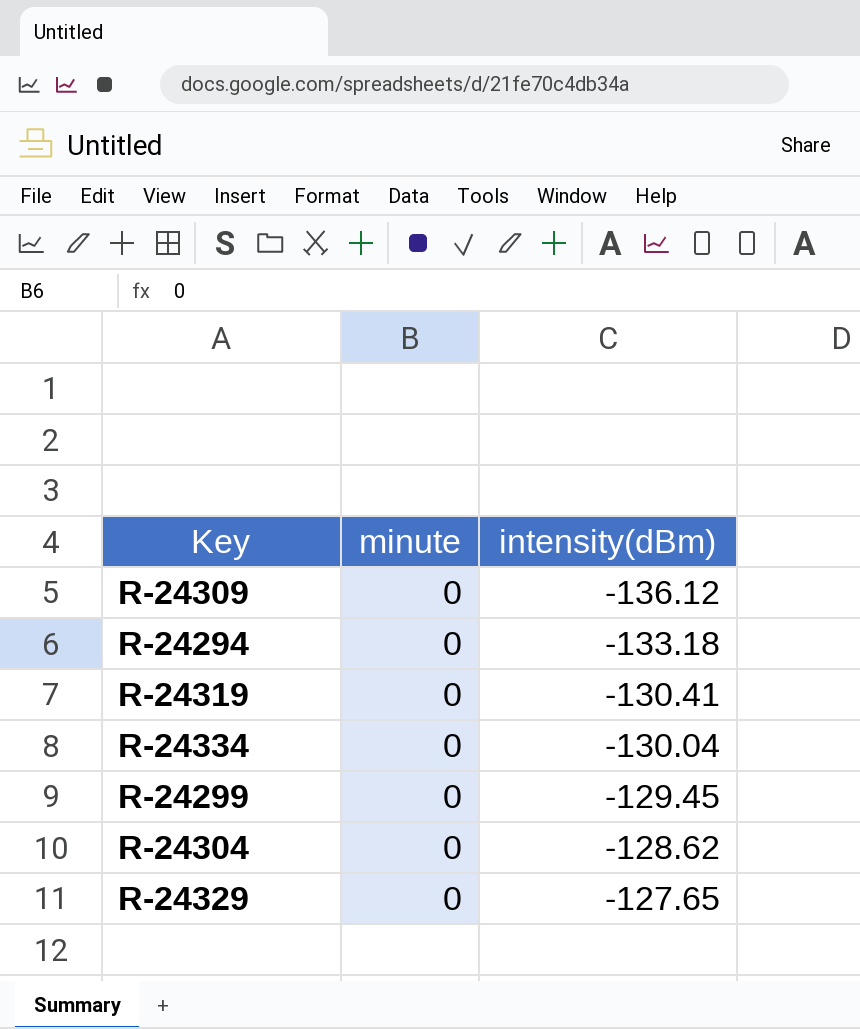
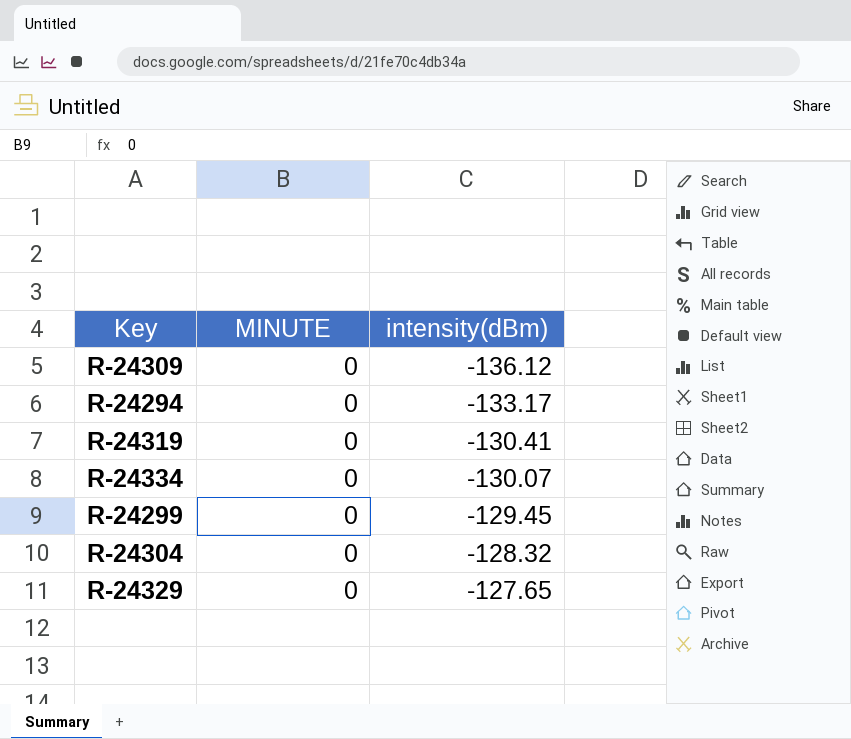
column name: minute -> MINUTE
R-24294 | intensity(dBm): -133.18 -> -133.17
R-24334 | intensity(dBm): -130.04 -> -130.07
R-24304 | intensity(dBm): -128.62 -> -128.32

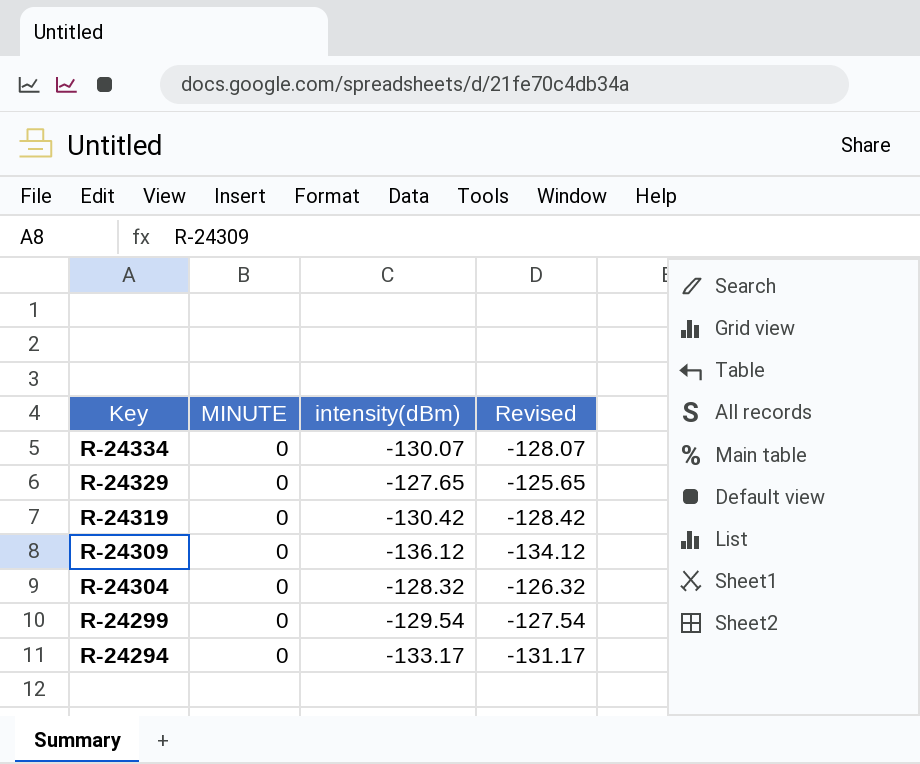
row order: intensity(dBm) ascending -> Key descending
column Revised | formula: none -> [intensity(dBm)] + 2
R-24319 | intensity(dBm): -130.41 -> -130.42
R-24299 | intensity(dBm): -129.45 -> -129.54

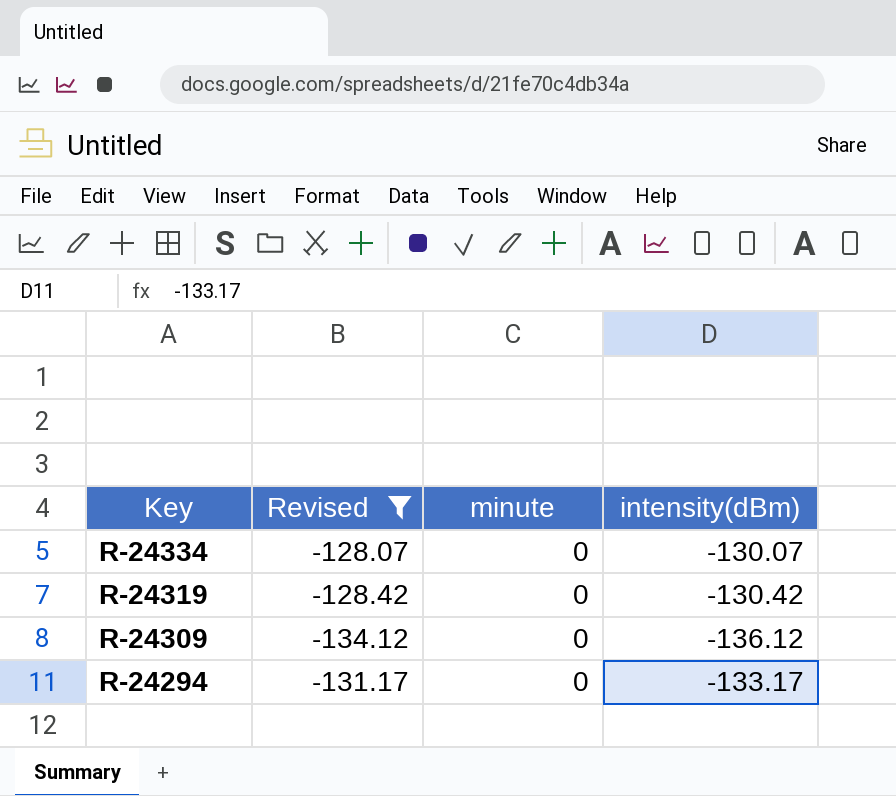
filter: none -> Revised <= -128.07
column Revised | position: 4 -> 2
column name: MINUTE -> minute

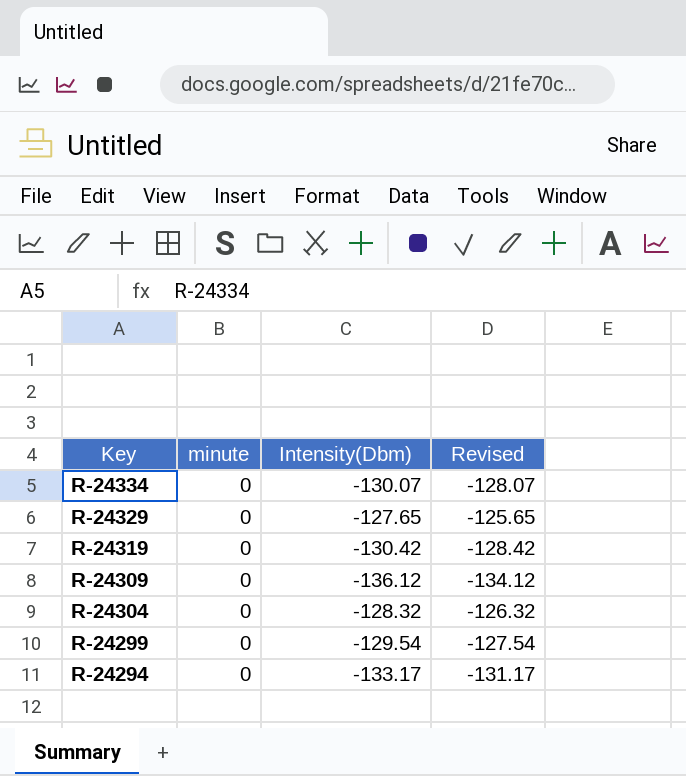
filter: Revised <= -128.07 -> none
column name: intensity(dBm) -> Intensity(Dbm)
column Revised | position: 2 -> 4

